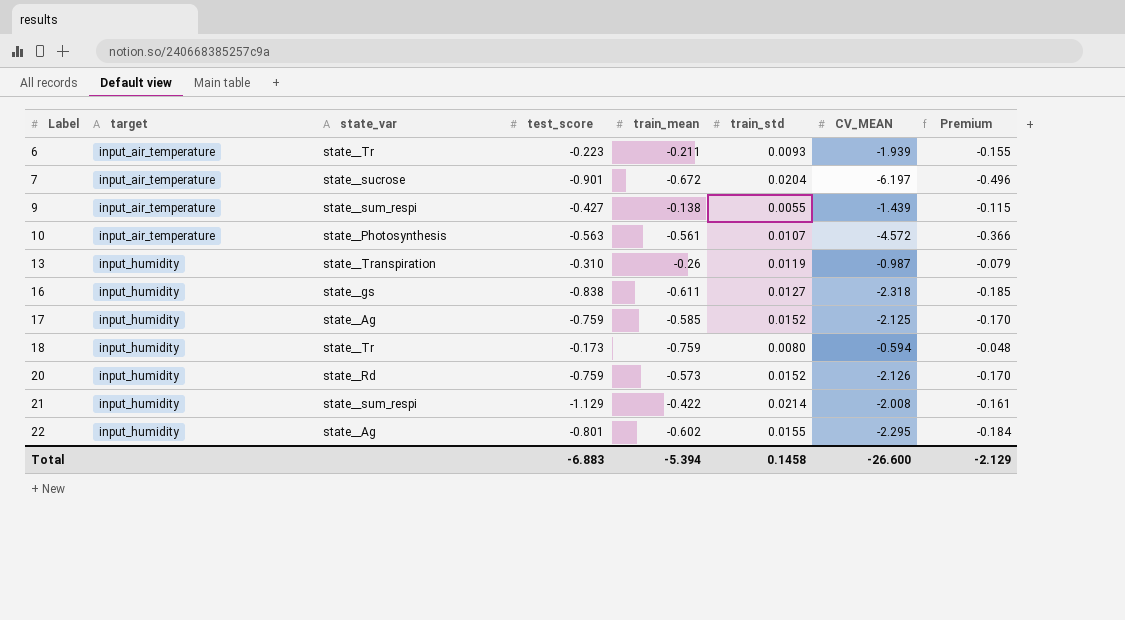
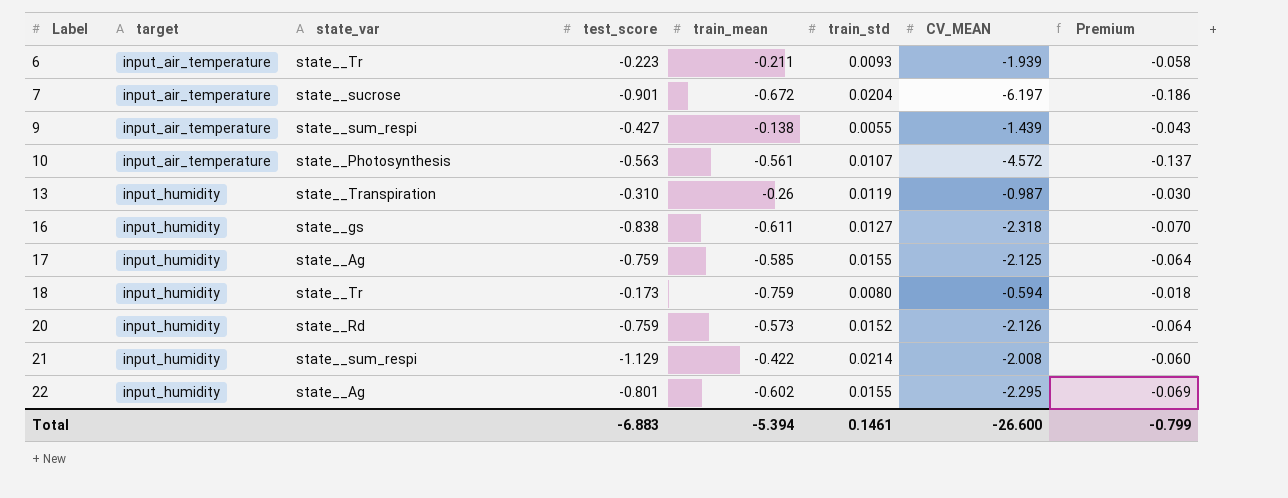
column Premium | formula: [CV_MEAN] * 0.08 -> [CV_MEAN] * 0.03
17 | train_std: 0.0152 -> 0.0155
Total | train_std: 0.1458 -> 0.1461
Total | Premium: -2.129 -> -0.799

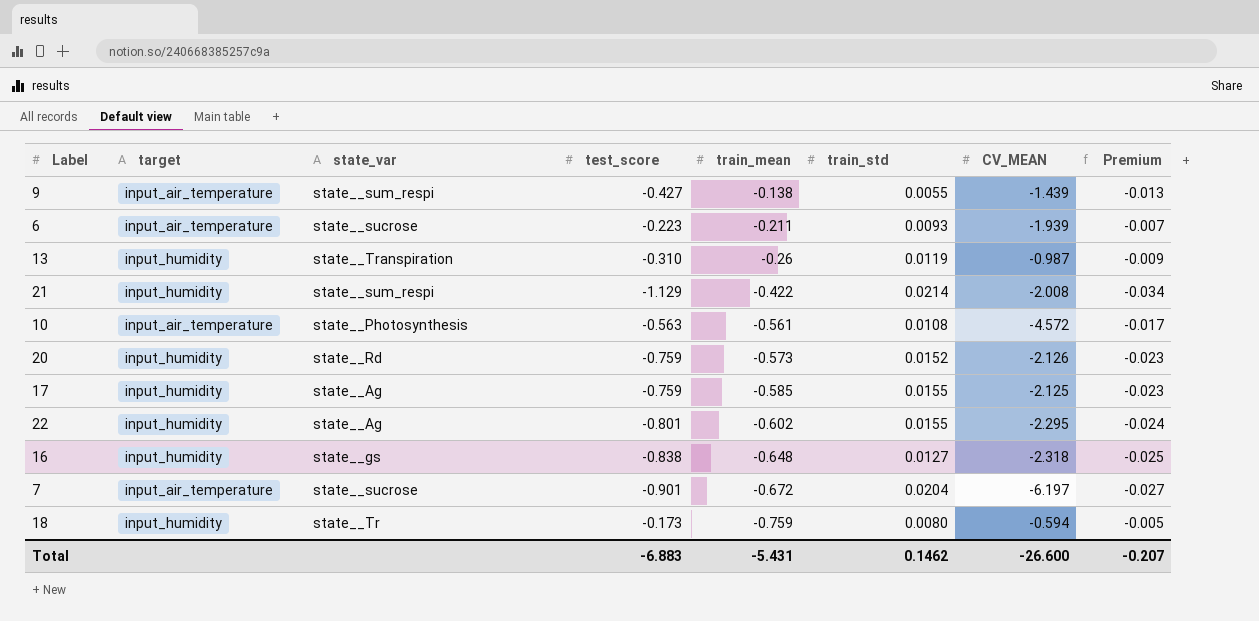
row order: Label ascending -> train_mean descending
column Premium | formula: [CV_MEAN] * 0.03 -> [test_score] * 0.03
6 | state_var: state__Tr -> state__sucrose
10 | train_std: 0.0107 -> 0.0108
16 | train_mean: -0.611 -> -0.648
Total | train_mean: -5.394 -> -5.431
Total | train_std: 0.1461 -> 0.1462
Total | Premium: -0.799 -> -0.207

